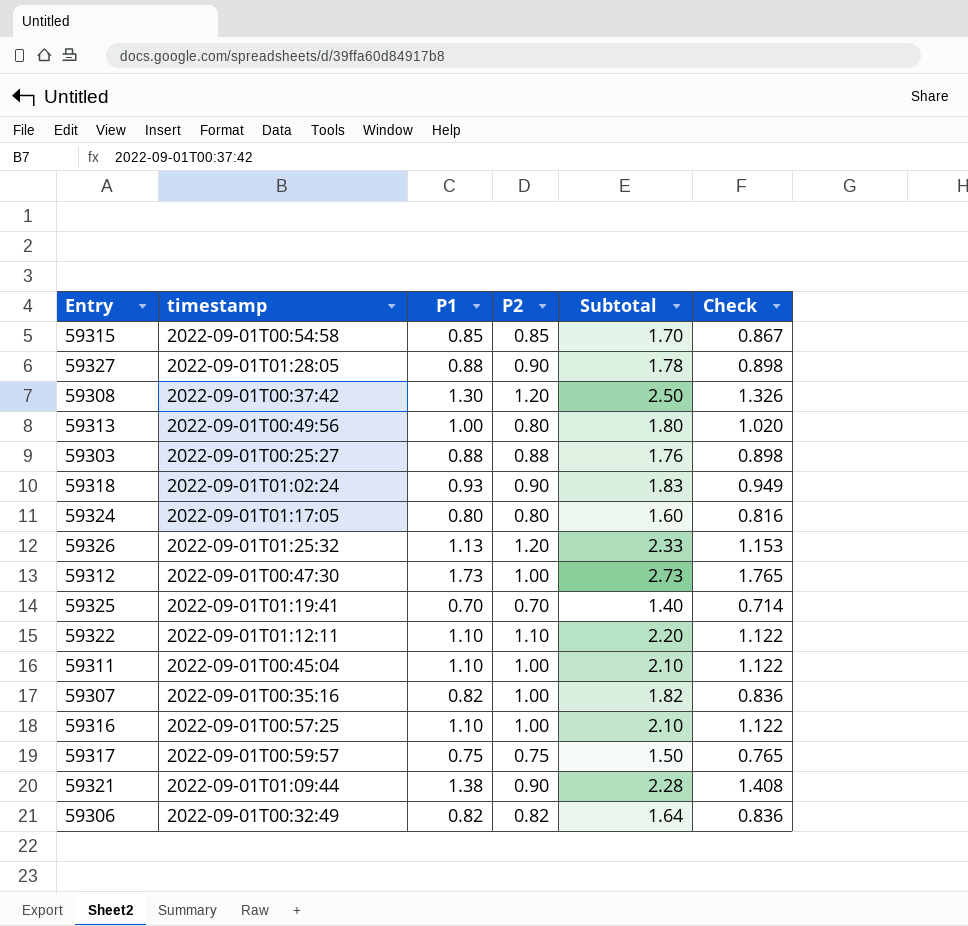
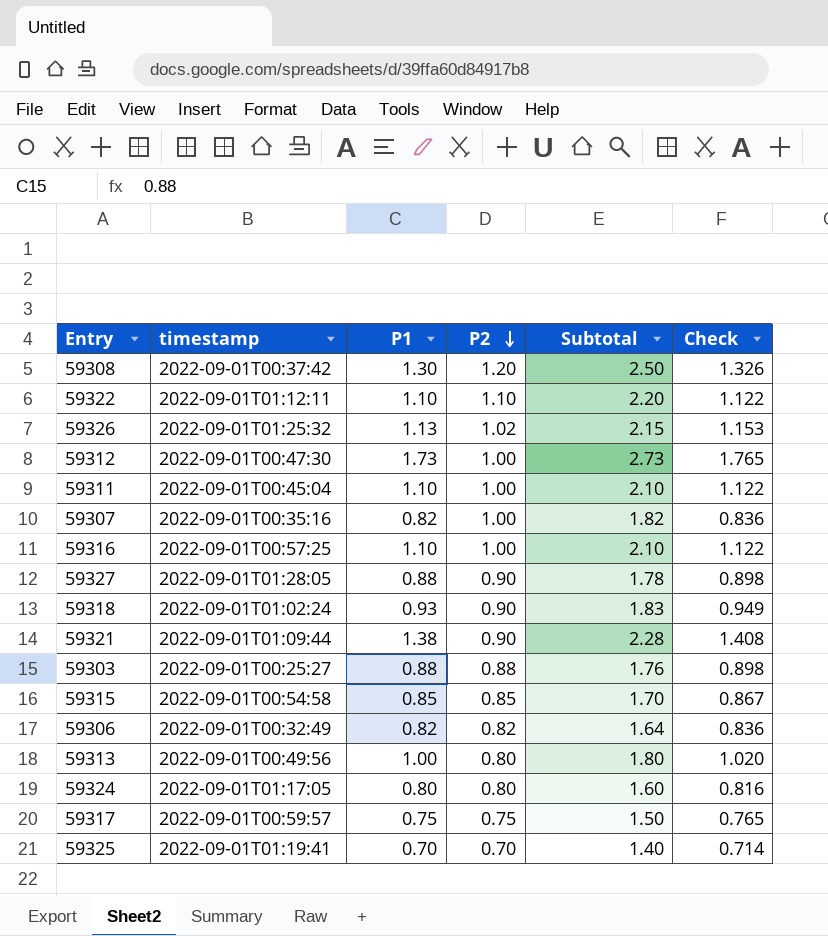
row order: none -> P2 descending
59326 | P2: 1.20 -> 1.02
59326 | Subtotal: 2.33 -> 2.15

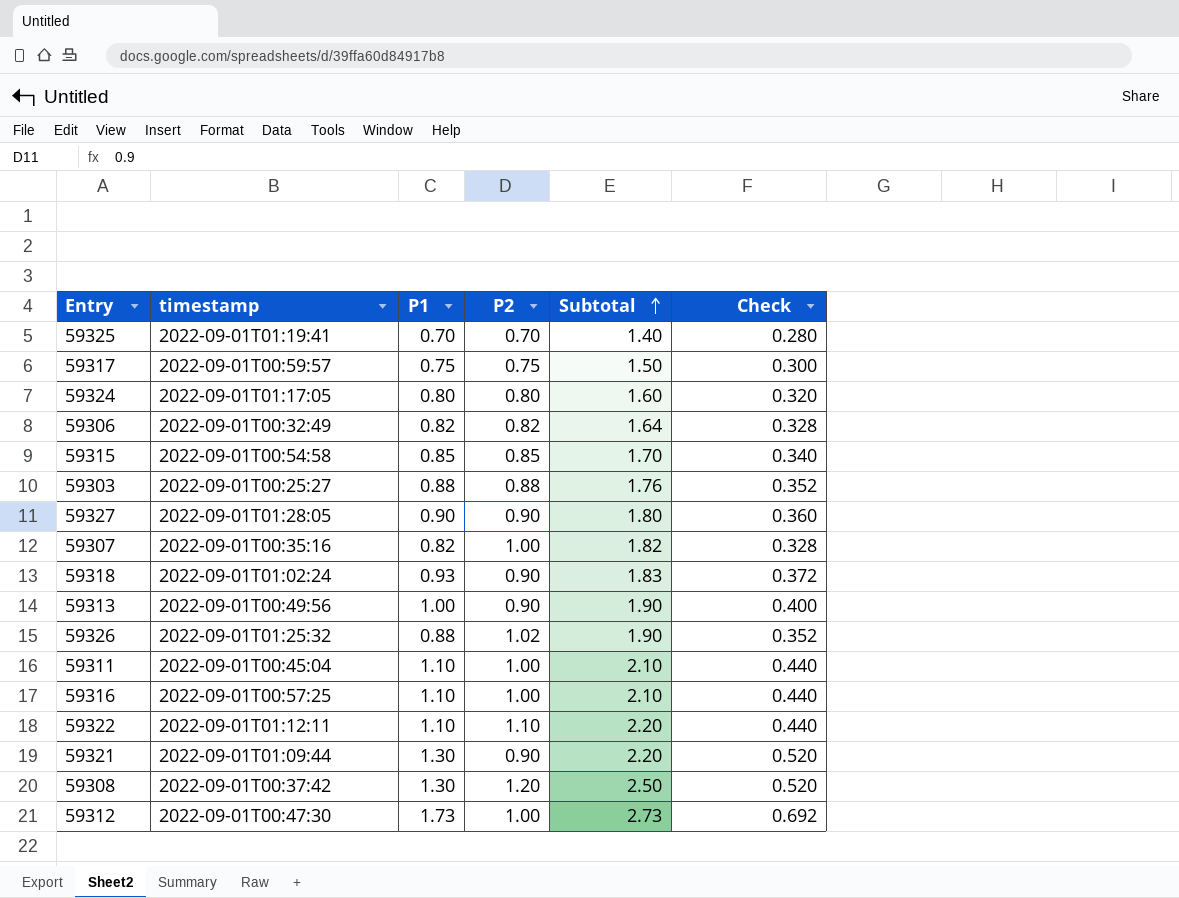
row order: P2 descending -> Subtotal ascending
column Check | formula: [P1] * 1.02 -> [P1] * 0.4
59327 | P1: 0.88 -> 0.90
59327 | Subtotal: 1.78 -> 1.80
59313 | P2: 0.80 -> 0.90
59313 | Subtotal: 1.80 -> 1.90
59326 | P1: 1.13 -> 0.88
59326 | Subtotal: 2.15 -> 1.90
59321 | P1: 1.38 -> 1.30
59321 | Subtotal: 2.28 -> 2.20

